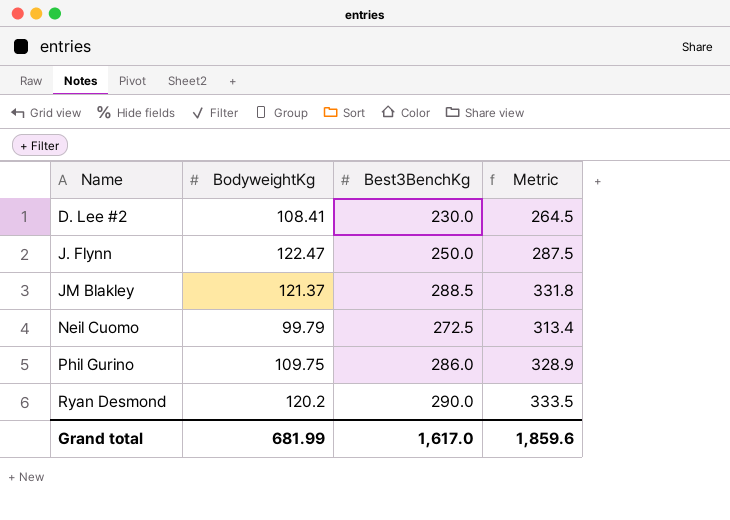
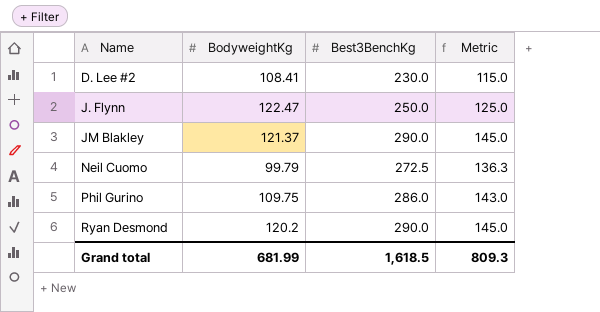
column Metric | formula: [Best3BenchKg] * 1.15 -> [Best3BenchKg] * 0.5
JM Blakley | Best3BenchKg: 288.5 -> 290.0
Grand total | Best3BenchKg: 1,617.0 -> 1,618.5
Grand total | Metric: 1,859.6 -> 809.3

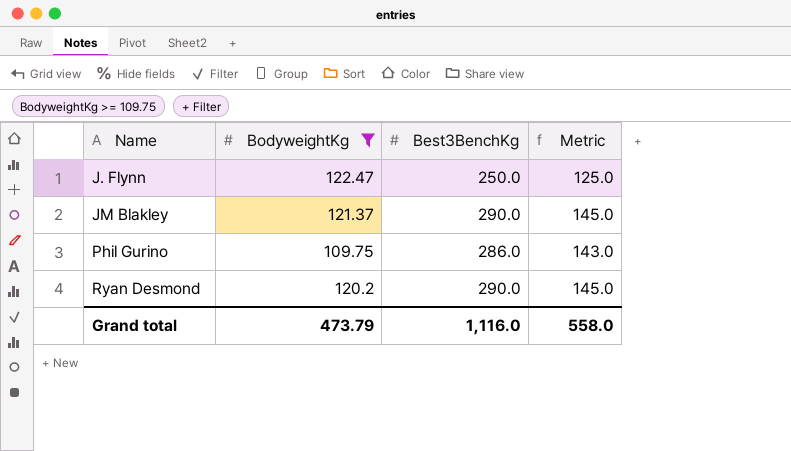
filter: none -> BodyweightKg >= 109.75
Grand total | BodyweightKg: 681.99 -> 473.79
Grand total | Best3BenchKg: 1,618.5 -> 1,116.0
Grand total | Metric: 809.3 -> 558.0

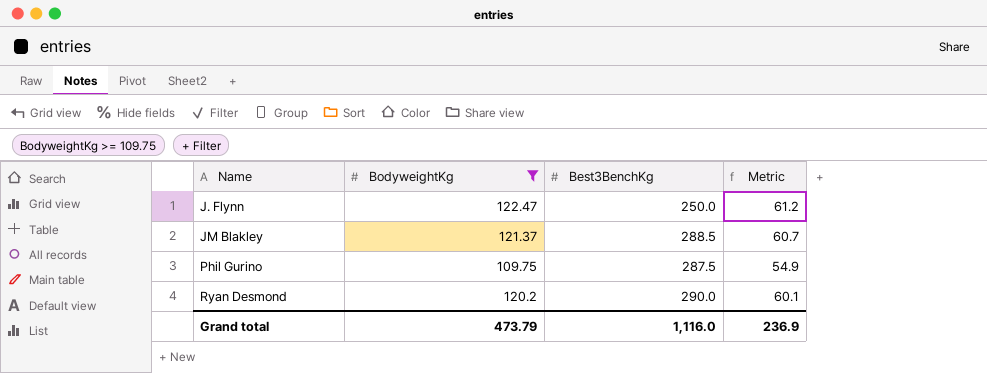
column Metric | formula: [Best3BenchKg] * 0.5 -> [BodyweightKg] * 0.5
JM Blakley | Best3BenchKg: 290.0 -> 288.5
Phil Gurino | Best3BenchKg: 286.0 -> 287.5
Grand total | Metric: 558.0 -> 236.9

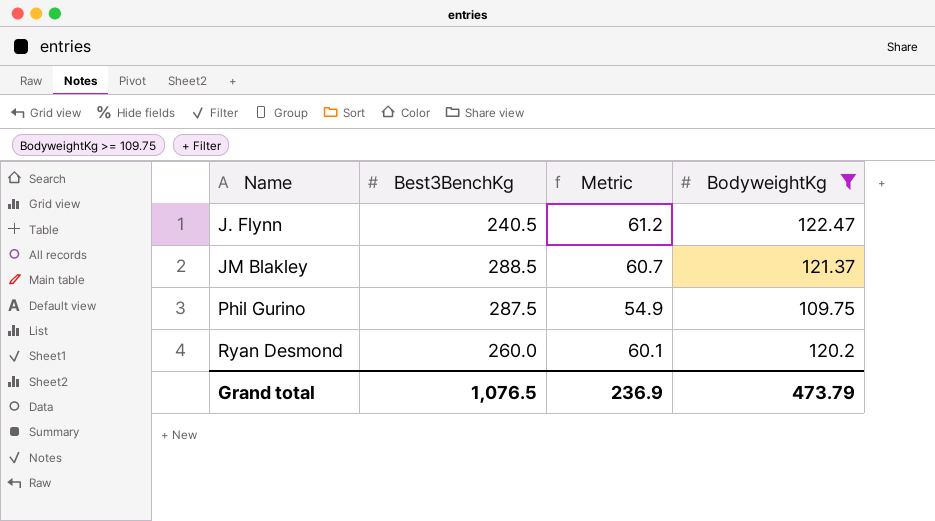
column BodyweightKg | position: 2 -> 4
J. Flynn | Best3BenchKg: 250.0 -> 240.5
Ryan Desmond | Best3BenchKg: 290.0 -> 260.0
Grand total | Best3BenchKg: 1,116.0 -> 1,076.5

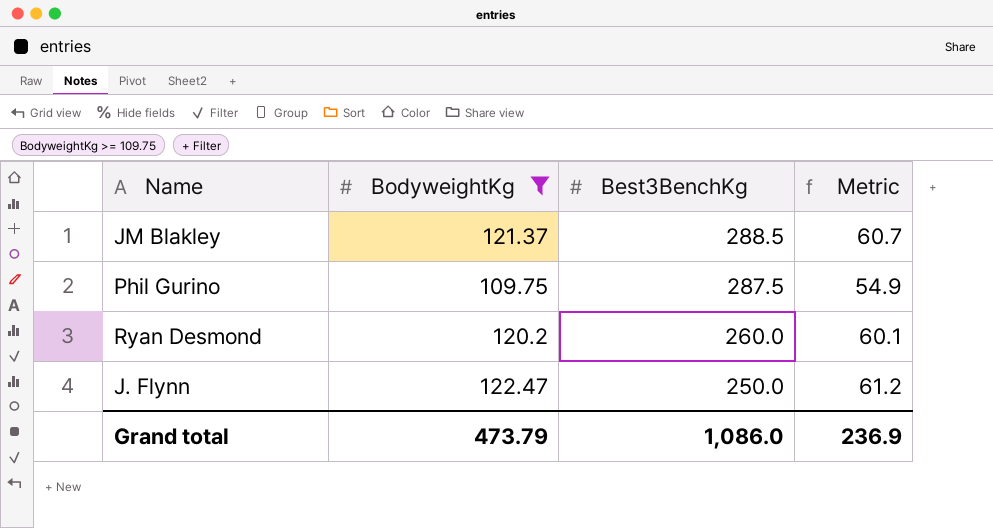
row order: Name ascending -> Best3BenchKg descending
column BodyweightKg | position: 4 -> 2
J. Flynn | Best3BenchKg: 240.5 -> 250.0
Grand total | Best3BenchKg: 1,076.5 -> 1,086.0

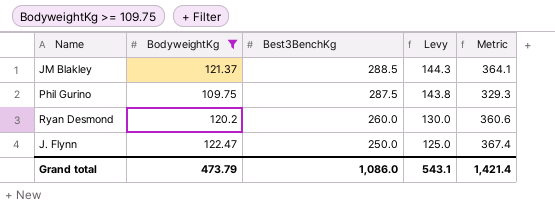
column Levy | formula: none -> [Best3BenchKg] * 0.5
column Metric | formula: [BodyweightKg] * 0.5 -> [BodyweightKg] * 3
Grand total | Metric: 236.9 -> 1,421.4

